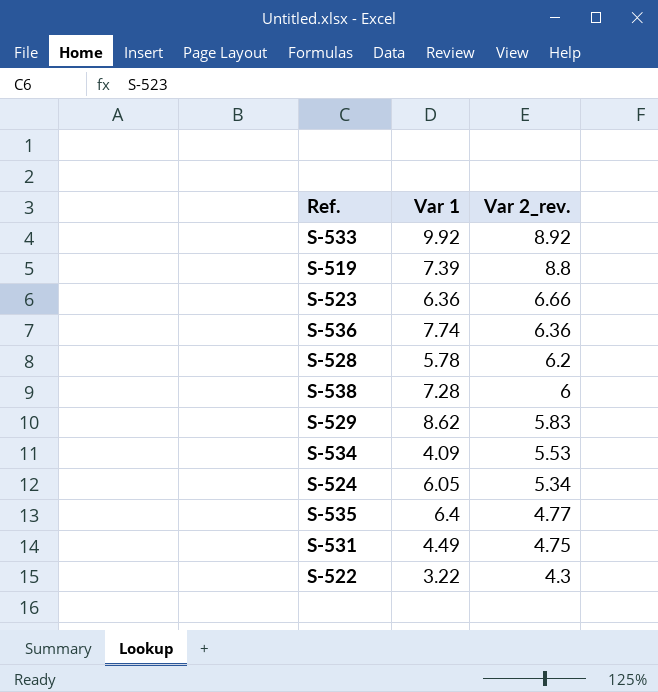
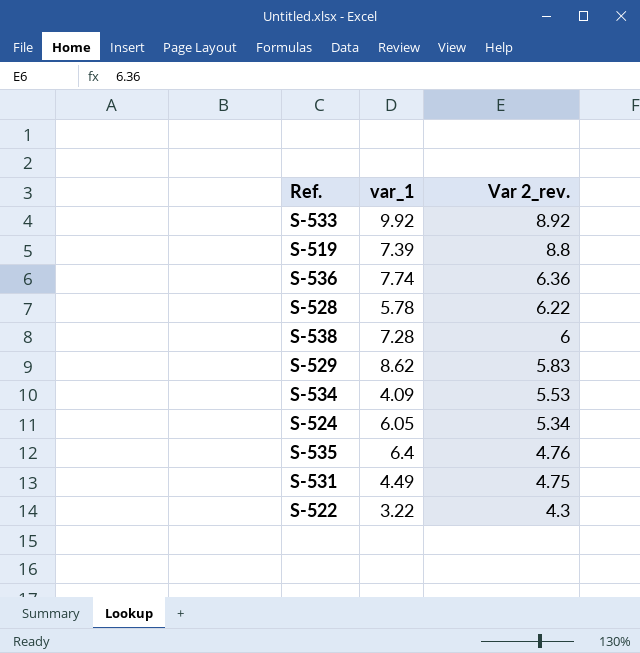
column name: Var 1 -> var_1
row S-523: 6.36 | 6.66 -> none
S-528 | Var 2_rev.: 6.2 -> 6.22
S-535 | Var 2_rev.: 4.77 -> 4.76

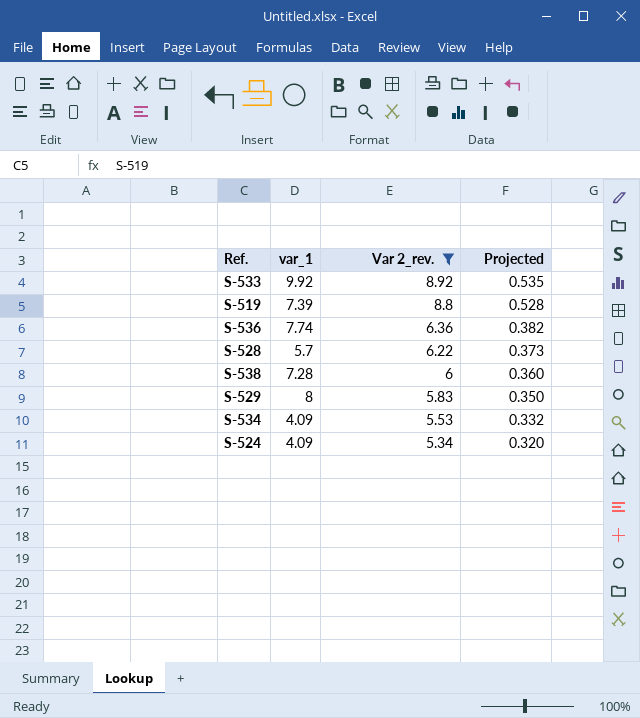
filter: none -> Var 2_rev. >= 5.34
column Projected | formula: none -> [Var 2_rev.] * 0.06
S-528 | var_1: 5.78 -> 5.7
S-529 | var_1: 8.62 -> 8
S-524 | var_1: 6.05 -> 4.09

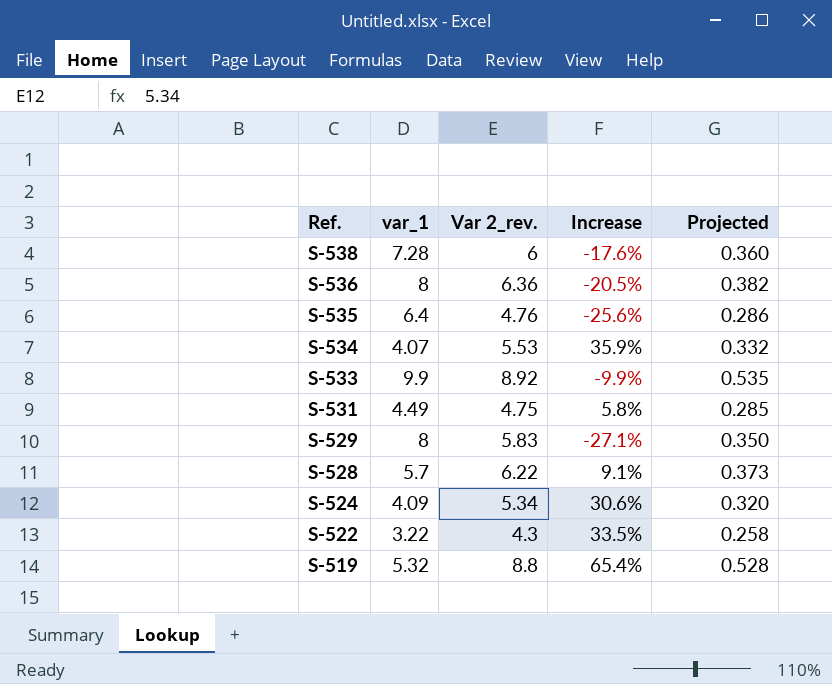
filter: Var 2_rev. >= 5.34 -> none
row order: Var 2_rev. descending -> Ref. descending
column Increase | formula: none -> ([Var 2_rev.] - [var_1]) / [var_1]
S-536 | var_1: 7.74 -> 8
S-534 | var_1: 4.09 -> 4.07
S-533 | var_1: 9.92 -> 9.9
S-519 | var_1: 7.39 -> 5.32

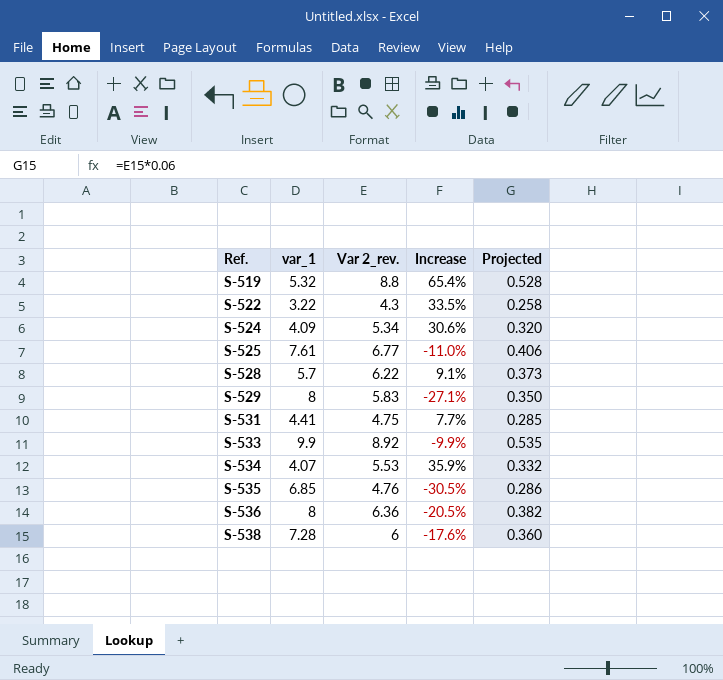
row order: Ref. descending -> Ref. ascending
row S-525: none -> 7.61 | 6.77 | -11.0% | 0.406
S-531 | var_1: 4.49 -> 4.41
S-531 | Increase: 5.8% -> 7.7%
S-535 | var_1: 6.4 -> 6.85
S-535 | Increase: -25.6% -> -30.5%

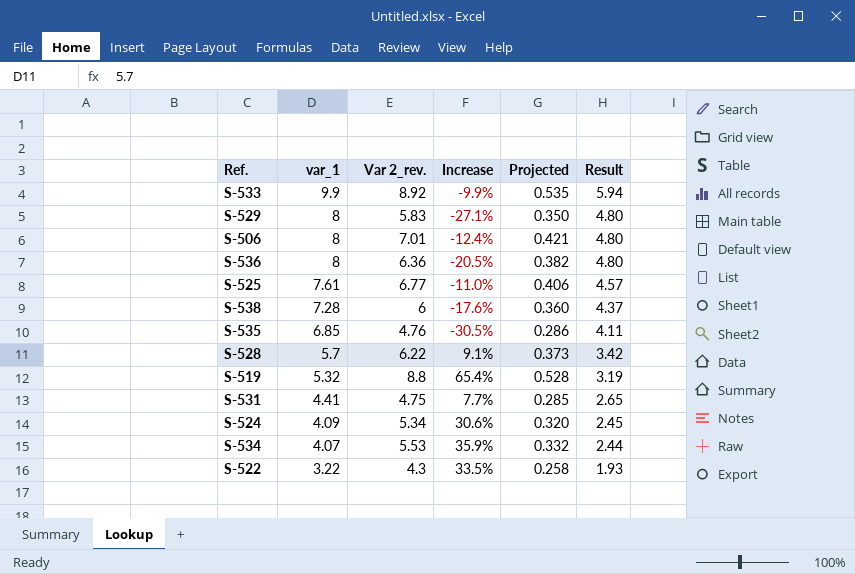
row order: Ref. ascending -> var_1 descending
column Result | formula: none -> [var_1] * 0.6
row S-506: none -> 8 | 7.01 | -12.4% | 0.421 | 4.80

